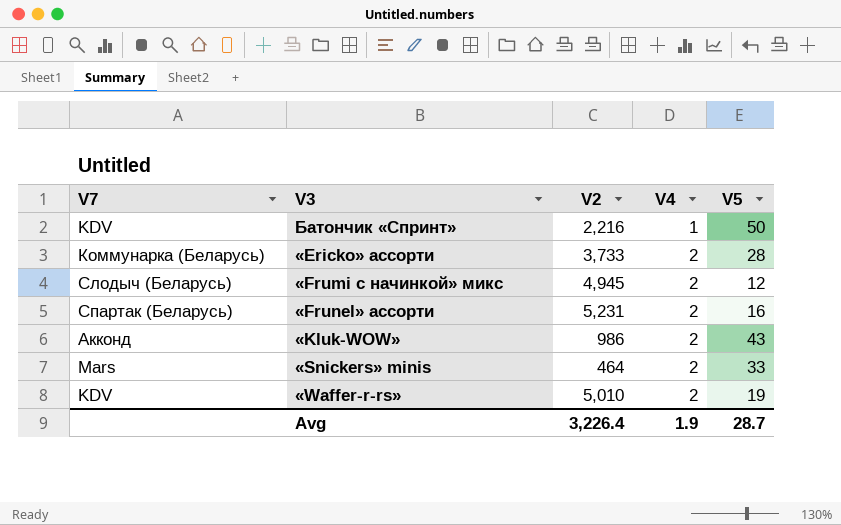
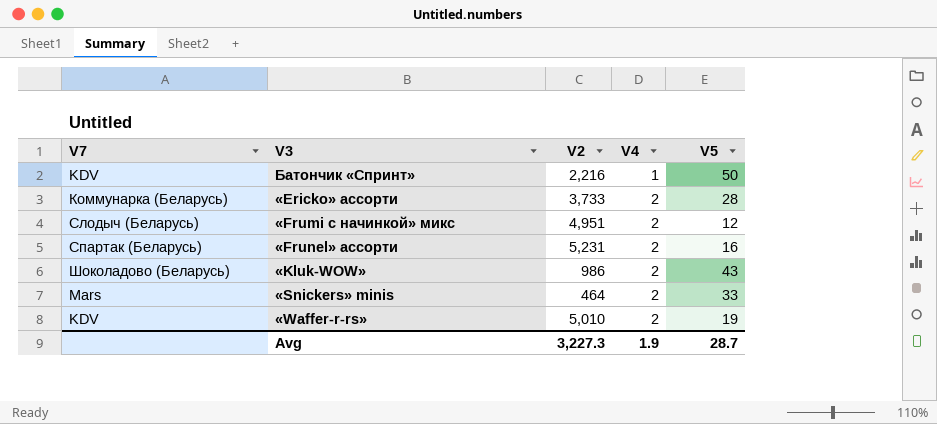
«Frumi с начинкой» микс | V2: 4,945 -> 4,951
«Kluk-WOW» | V7: Акконд -> Шоколадово (Беларусь)
Avg | V2: 3,226.4 -> 3,227.3

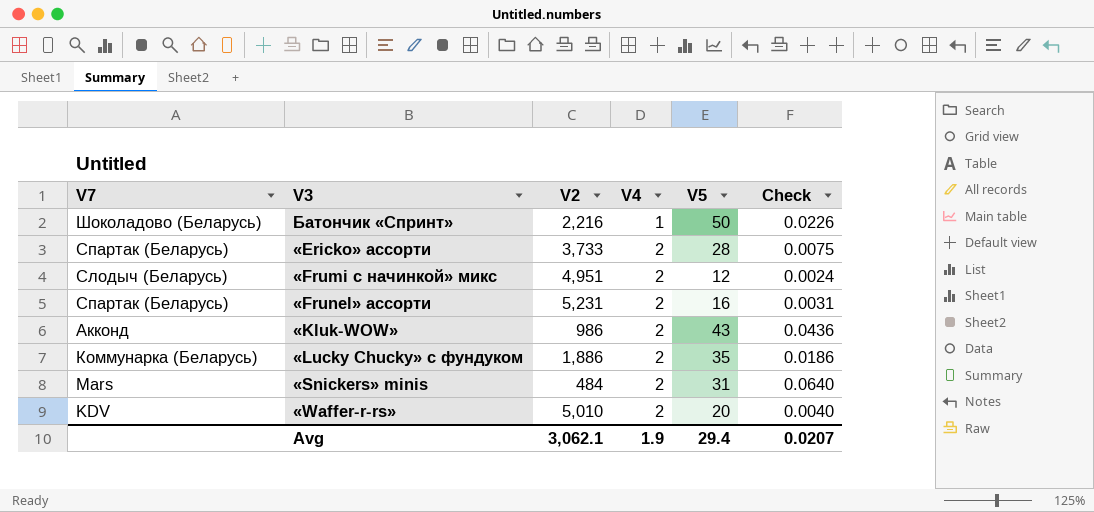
column Check | formula: none -> [V5] / [V2]
Батончик «Спринт» | V7: KDV -> Шоколадово (Беларусь)
«Ericko» ассорти | V7: Коммунарка (Беларусь) -> Спартак (Беларусь)
«Kluk-WOW» | V7: Шоколадово (Беларусь) -> Акконд
row «Lucky Chucky» с фундуком: none -> Коммунарка (Беларусь) | 1,886 | 2 | 35 | 0.0186
«Snickers» minis | V2: 464 -> 484
«Snickers» minis | V5: 33 -> 31
«Waffer-r-rs» | V5: 19 -> 20
Avg | V2: 3,227.3 -> 3,062.1
Avg | V5: 28.7 -> 29.4

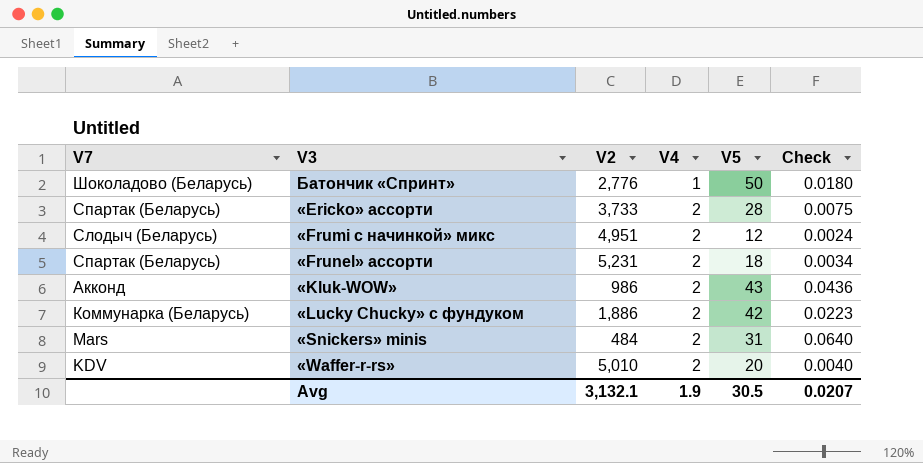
Батончик «Спринт» | V2: 2,216 -> 2,776
Батончик «Спринт» | Check: 0.0226 -> 0.0180
«Frunel» ассорти | V5: 16 -> 18
«Frunel» ассорти | Check: 0.0031 -> 0.0034
«Lucky Chucky» с фундуком | V5: 35 -> 42
«Lucky Chucky» с фундуком | Check: 0.0186 -> 0.0223
Avg | V2: 3,062.1 -> 3,132.1
Avg | V5: 29.4 -> 30.5

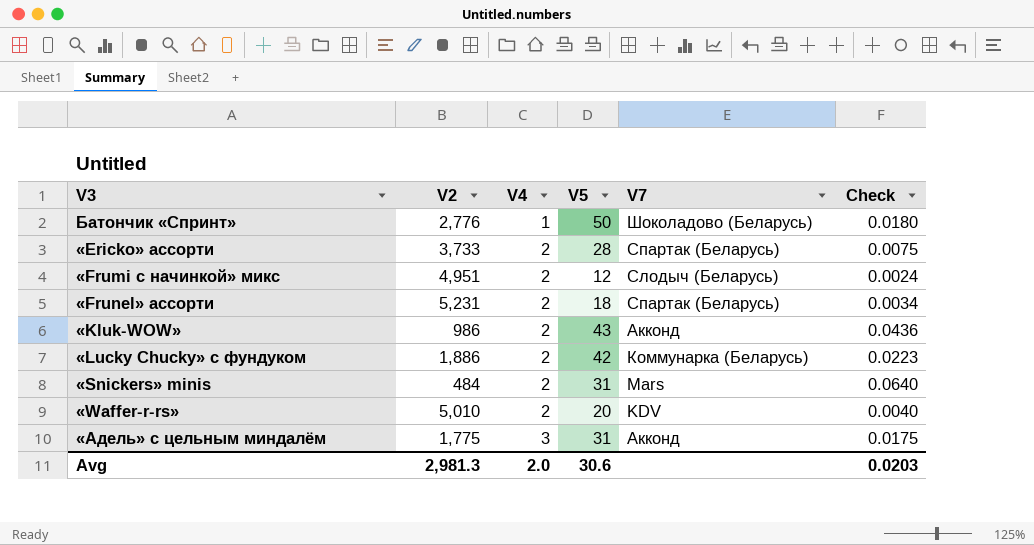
column V7 | position: 1 -> 5
row «Адель» с цельным миндалём: none -> 1,775 | 3 | 31 | Акконд | 0.0175
Avg | V2: 3,132.1 -> 2,981.3
Avg | V4: 1.9 -> 2.0
Avg | V5: 30.5 -> 30.6
Avg | Check: 0.0207 -> 0.0203

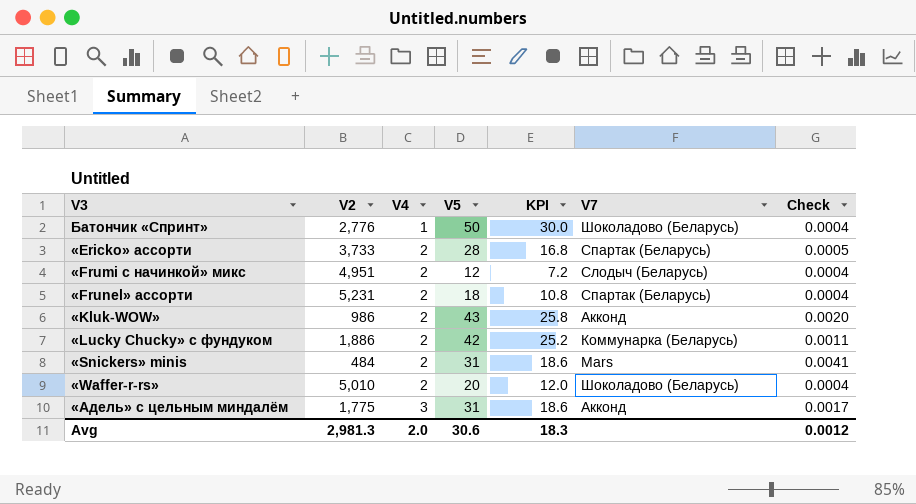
column KPI | formula: none -> [V5] * 0.6
column Check | formula: [V5] / [V2] -> [V4] / [V2]
«Waffer-r-rs» | V7: KDV -> Шоколадово (Беларусь)
Avg | Check: 0.0203 -> 0.0012

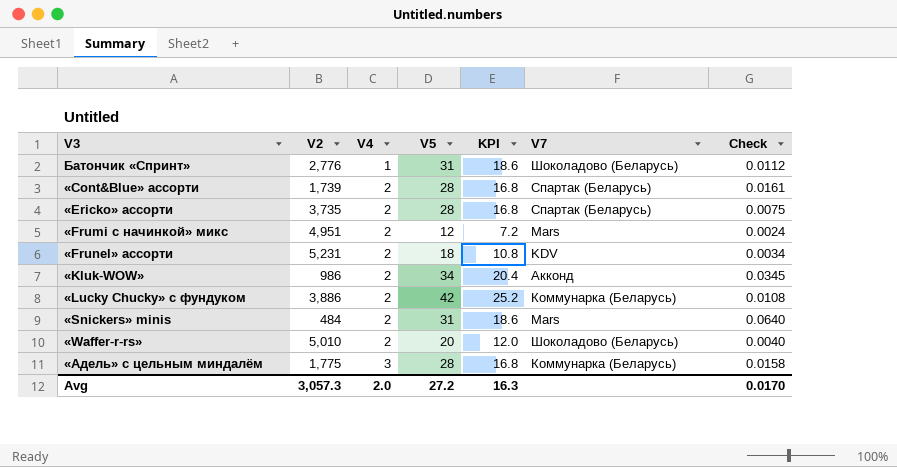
column Check | formula: [V4] / [V2] -> [V5] / [V2]
Батончик «Спринт» | V5: 50 -> 31
Батончик «Спринт» | KPI: 30.0 -> 18.6
row «Cont&Blue» ассорти: none -> 1,739 | 2 | 28 | 16.8 | Спартак (Беларусь) | 0.0161
«Ericko» ассорти | V2: 3,733 -> 3,735
«Frumi с начинкой» микс | V7: Слодыч (Беларусь) -> Mars
«Frunel» ассорти | V7: Спартак (Беларусь) -> KDV
«Kluk-WOW» | V5: 43 -> 34
«Kluk-WOW» | KPI: 25.8 -> 20.4
«Lucky Chucky» с фундуком | V2: 1,886 -> 3,886
«Адель» с цельным миндалём | V5: 31 -> 28
«Адель» с цельным миндалём | KPI: 18.6 -> 16.8
«Адель» с цельным миндалём | V7: Акконд -> Коммунарка (Беларусь)
Avg | V2: 2,981.3 -> 3,057.3
Avg | V5: 30.6 -> 27.2
Avg | KPI: 18.3 -> 16.3
Avg | Check: 0.0012 -> 0.0170

